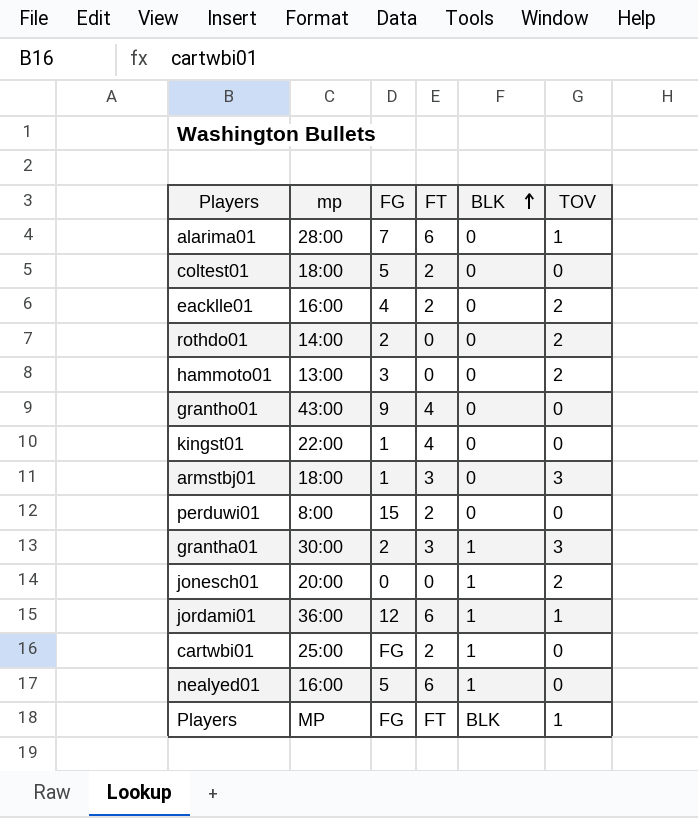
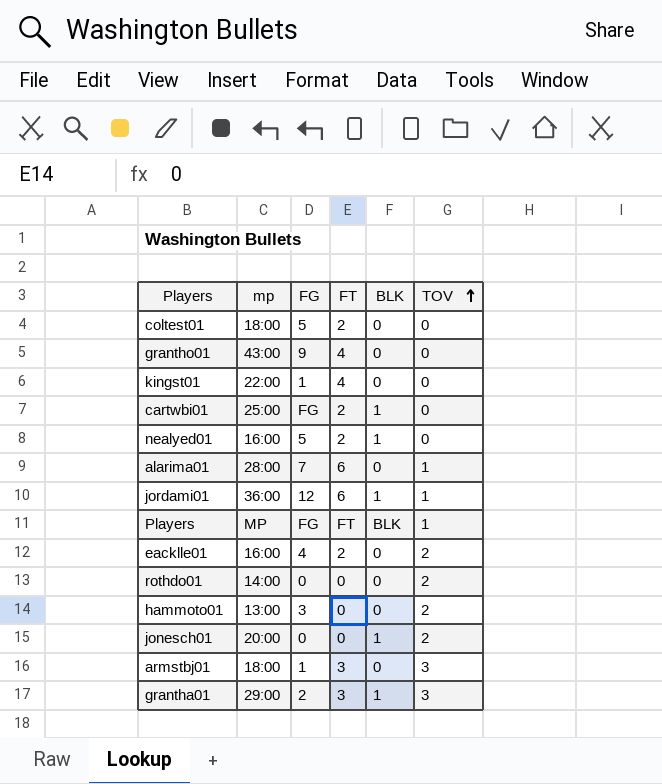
row order: BLK ascending -> TOV ascending
row perduwi01: 8:00 | 15 | 2 | 0 | 0 -> none
nealyed01 | FT: 6 -> 2
rothdo01 | FG: 2 -> 0
grantha01 | mp: 30:00 -> 29:00

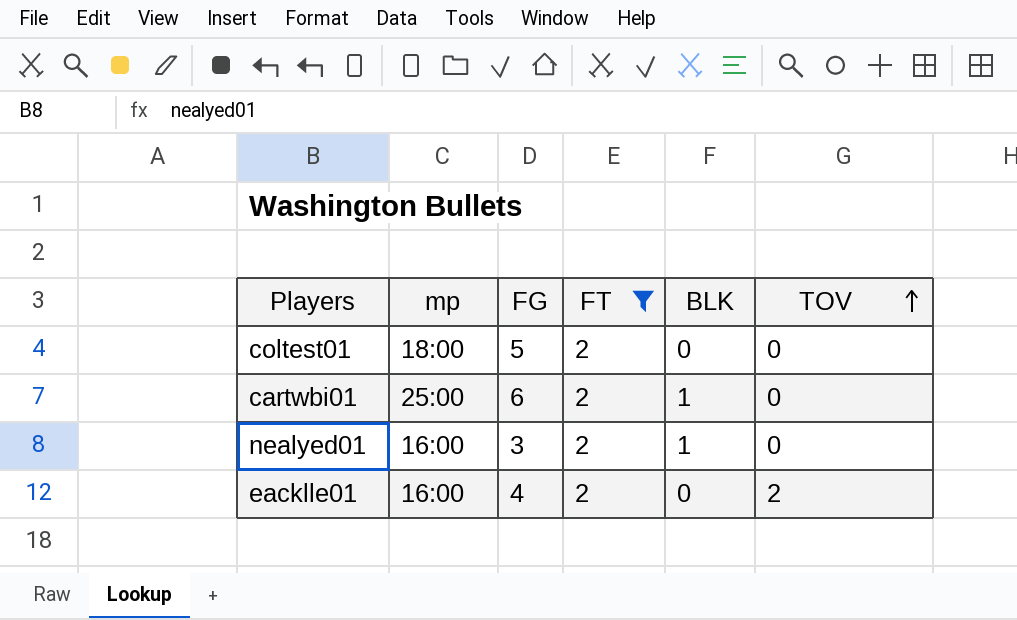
filter: none -> FT = 2
cartwbi01 | FG: FG -> 6
nealyed01 | FG: 5 -> 3

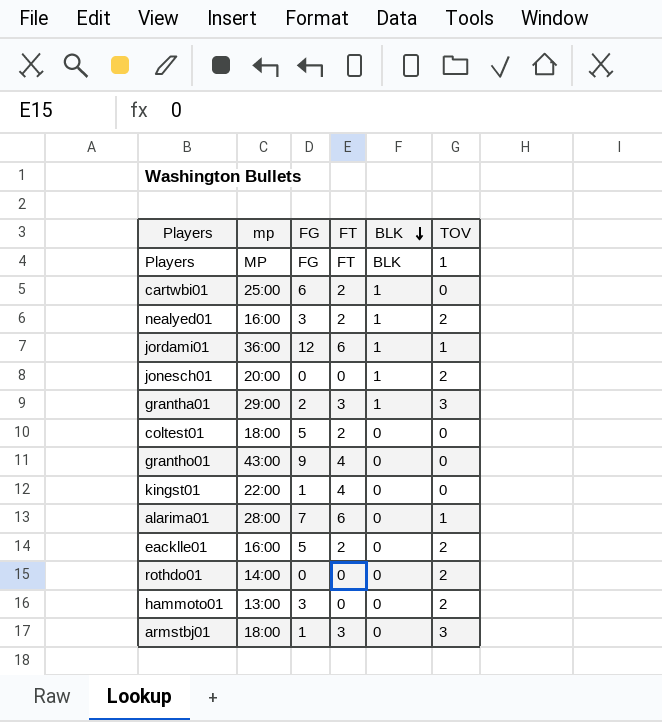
filter: FT = 2 -> none
row order: TOV ascending -> BLK descending
nealyed01 | TOV: 0 -> 2
eacklle01 | FG: 4 -> 5

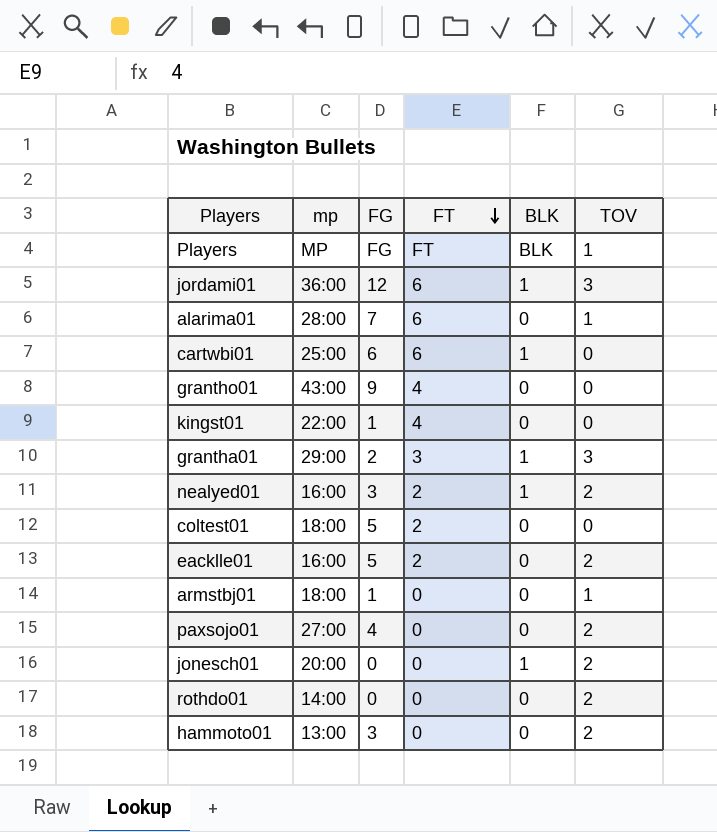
row order: BLK descending -> FT descending
jordami01 | TOV: 1 -> 3
cartwbi01 | FT: 2 -> 6
armstbj01 | FT: 3 -> 0
armstbj01 | TOV: 3 -> 1
row paxsojo01: none -> 27:00 | 4 | 0 | 0 | 2

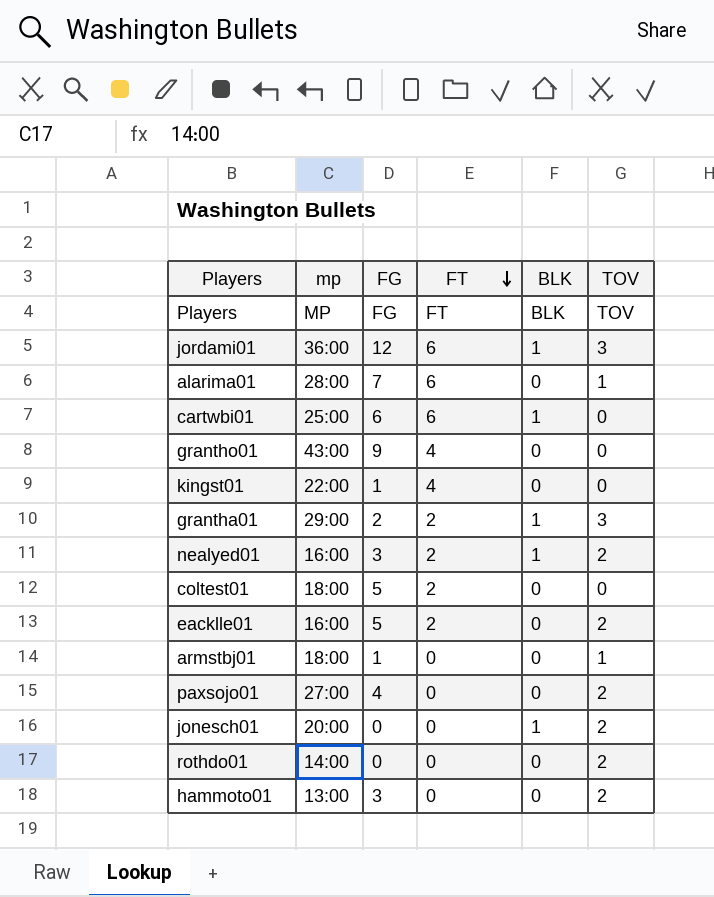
Players | TOV: 1 -> TOV
grantha01 | FT: 3 -> 2

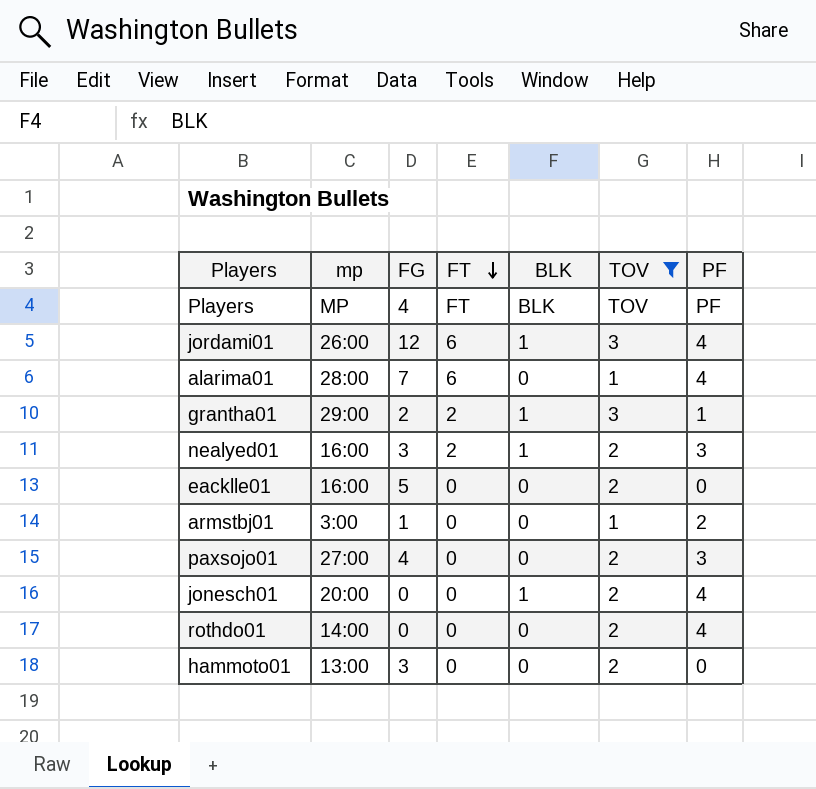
filter: none -> TOV != 0
column PF | position: none -> 7
Players | FG: FG -> 4
jordami01 | mp: 36:00 -> 26:00
eacklle01 | FT: 2 -> 0
armstbj01 | mp: 18:00 -> 3:00

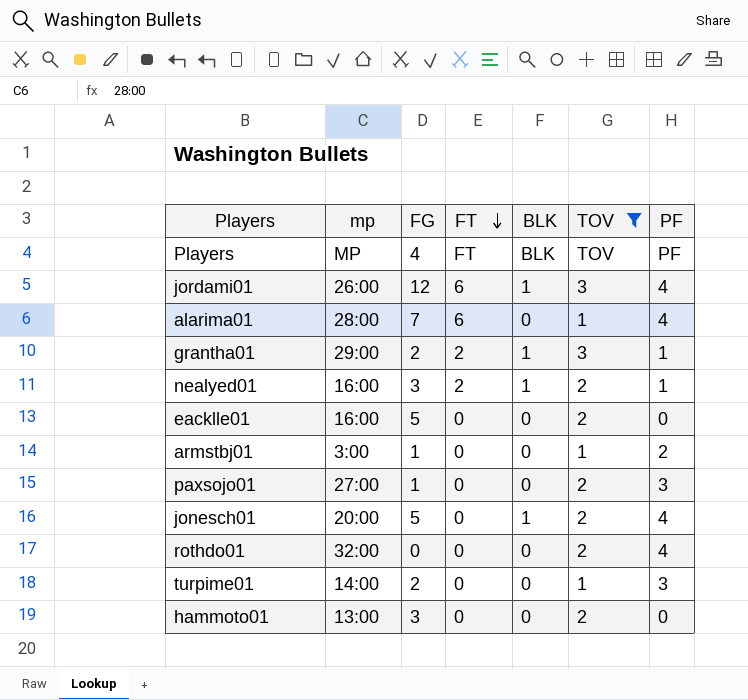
nealyed01 | PF: 3 -> 1
paxsojo01 | FG: 4 -> 1
jonesch01 | FG: 0 -> 5
rothdo01 | mp: 14:00 -> 32:00
row turpime01: none -> 14:00 | 2 | 0 | 0 | 1 | 3

